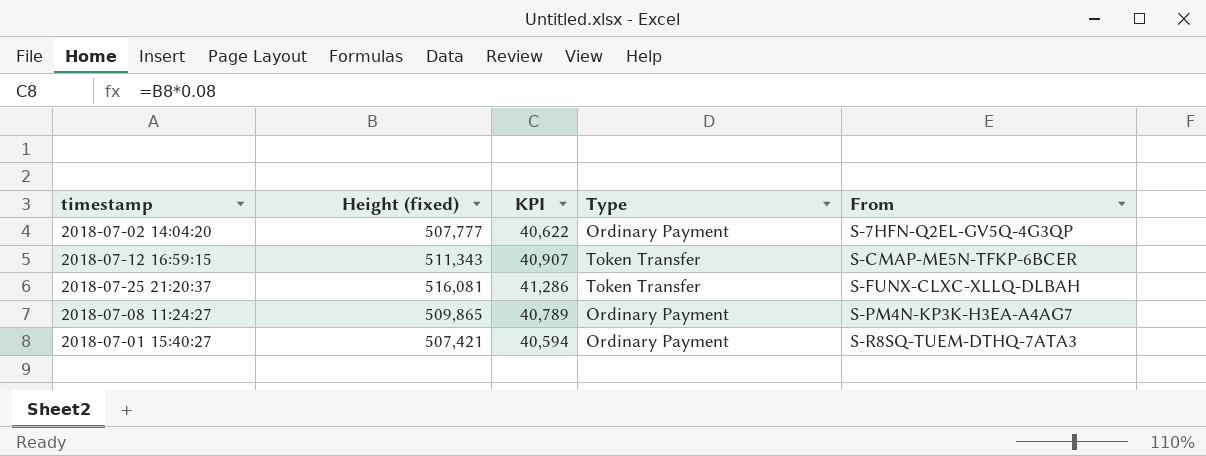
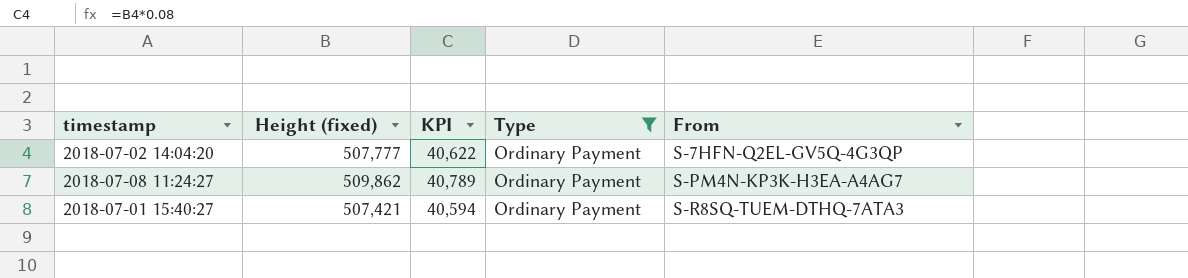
filter: none -> Type = Ordinary Payment
2018-07-08 11:24:27 | Height (fixed): 509,865 -> 509,862

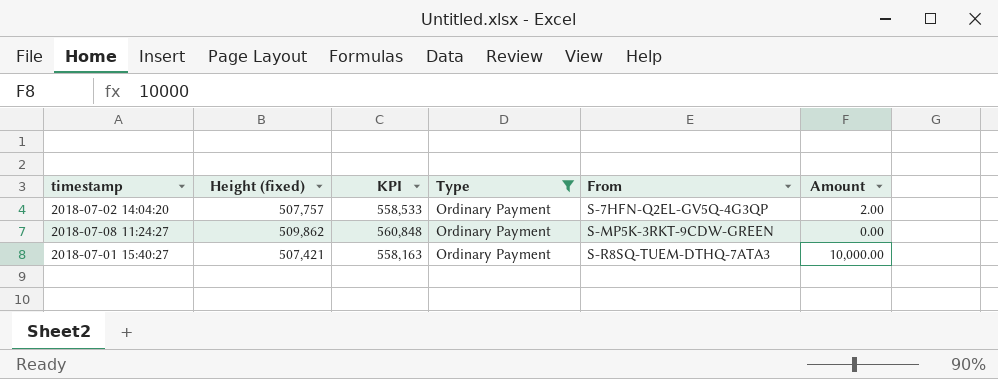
column KPI | formula: [Height (fixed)] * 0.08 -> [Height (fixed)] * 1.1
column Amount | position: none -> 6
2018-07-02 14:04:20 | Height (fixed): 507,777 -> 507,757
2018-07-08 11:24:27 | From: S-PM4N-KP3K-H3EA-A4AG7 -> S-MP5K-3RKT-9CDW-GREEN

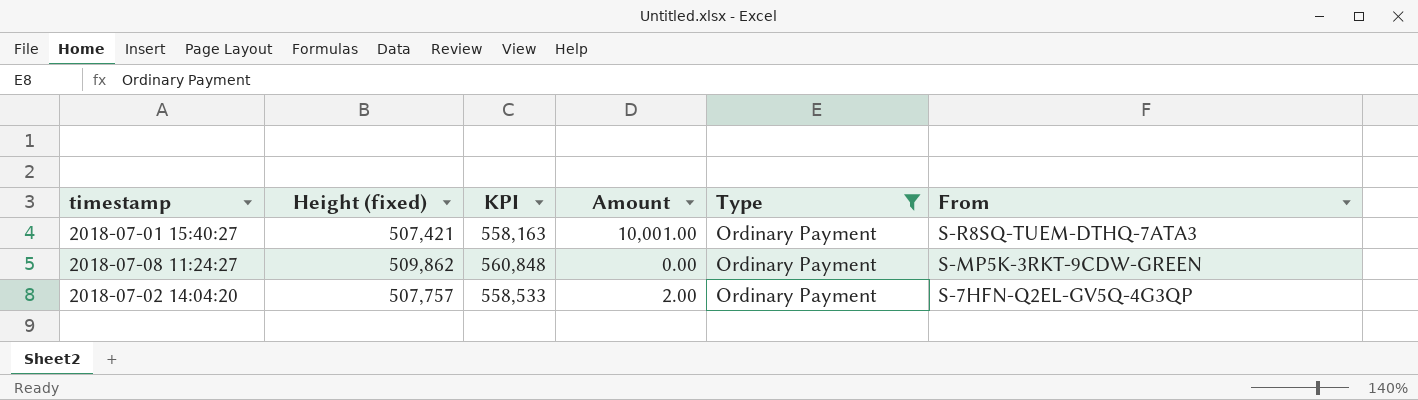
row order: From ascending -> From descending
column Amount | position: 6 -> 4
2018-07-01 15:40:27 | Amount: 10,000.00 -> 10,001.00

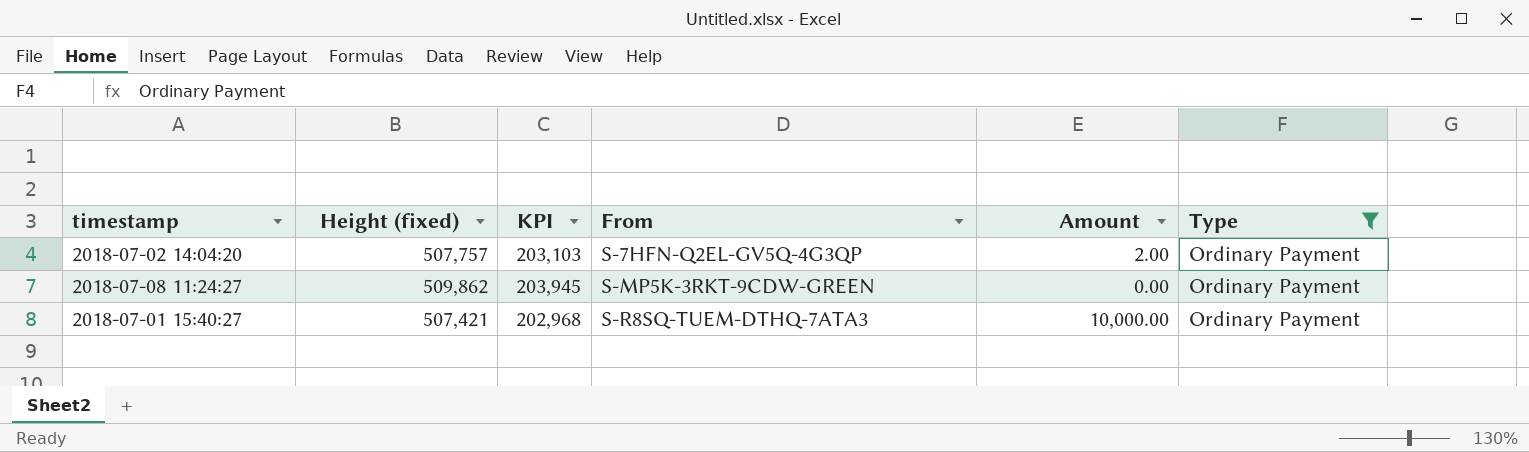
row order: From descending -> From ascending
column KPI | formula: [Height (fixed)] * 1.1 -> [Height (fixed)] * 0.4
column From | position: 6 -> 4
2018-07-01 15:40:27 | Amount: 10,001.00 -> 10,000.00

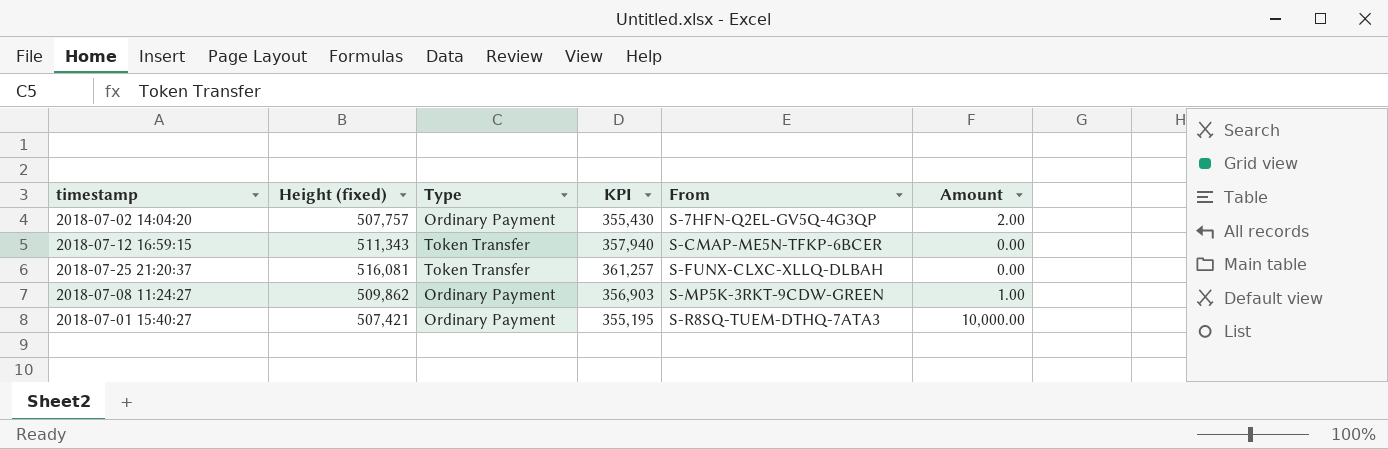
filter: Type = Ordinary Payment -> none
column Type | position: 6 -> 3
column KPI | formula: [Height (fixed)] * 0.4 -> [Height (fixed)] * 0.7
2018-07-08 11:24:27 | Amount: 0.00 -> 1.00

